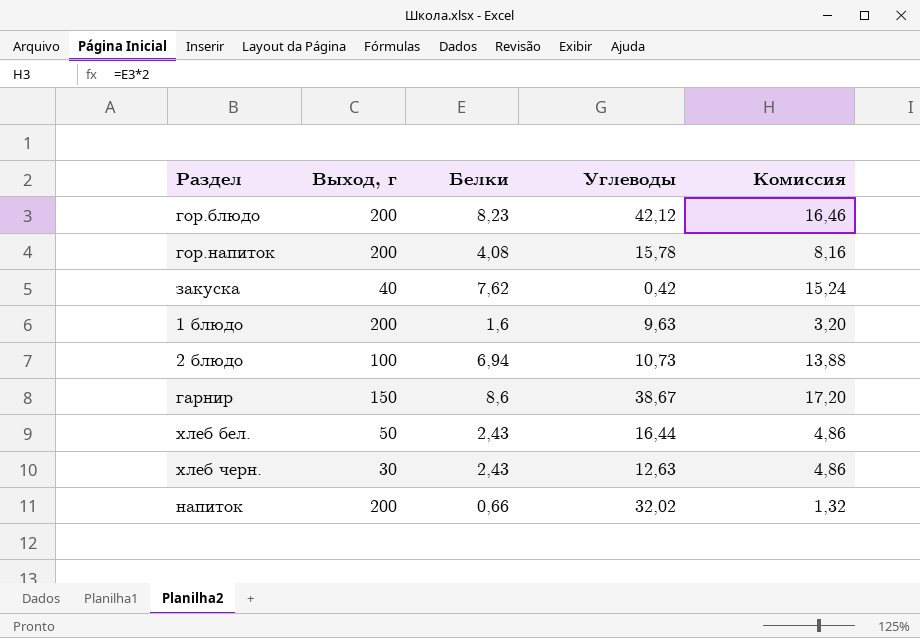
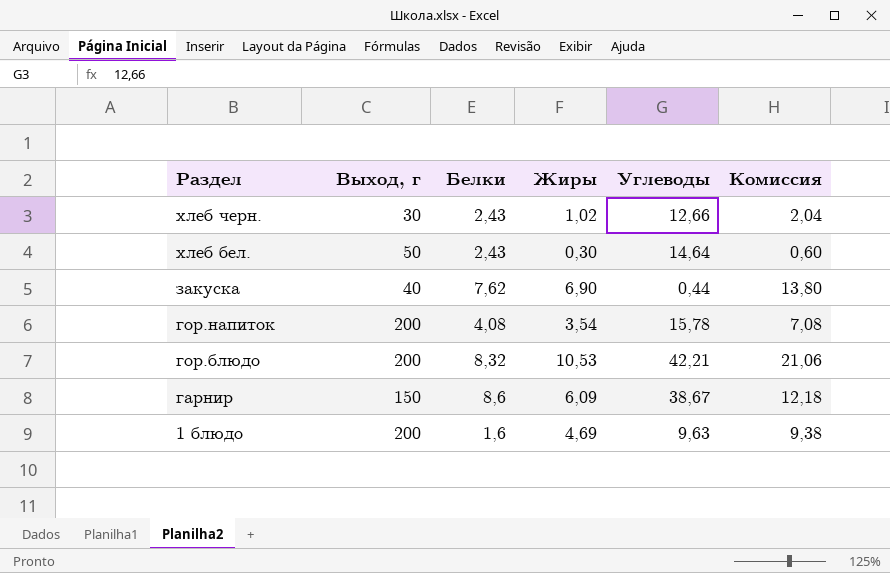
row order: none -> Раздел descending
column Жиры | position: none -> 4
column Комиссия | formula: [Белки] * 2 -> [Жиры] * 2
row 2 блюдо: 100 | 6,94 | 10,73 | 13,88 -> none
row напиток: 200 | 0,66 | 32,02 | 1,32 -> none
хлеб черн. | Углеводы: 12,63 -> 12,66
хлеб бел. | Углеводы: 16,44 -> 14,64
закуска | Углеводы: 0,42 -> 0,44
гор.блюдо | Белки: 8,23 -> 8,32
гор.блюдо | Углеводы: 42,12 -> 42,21

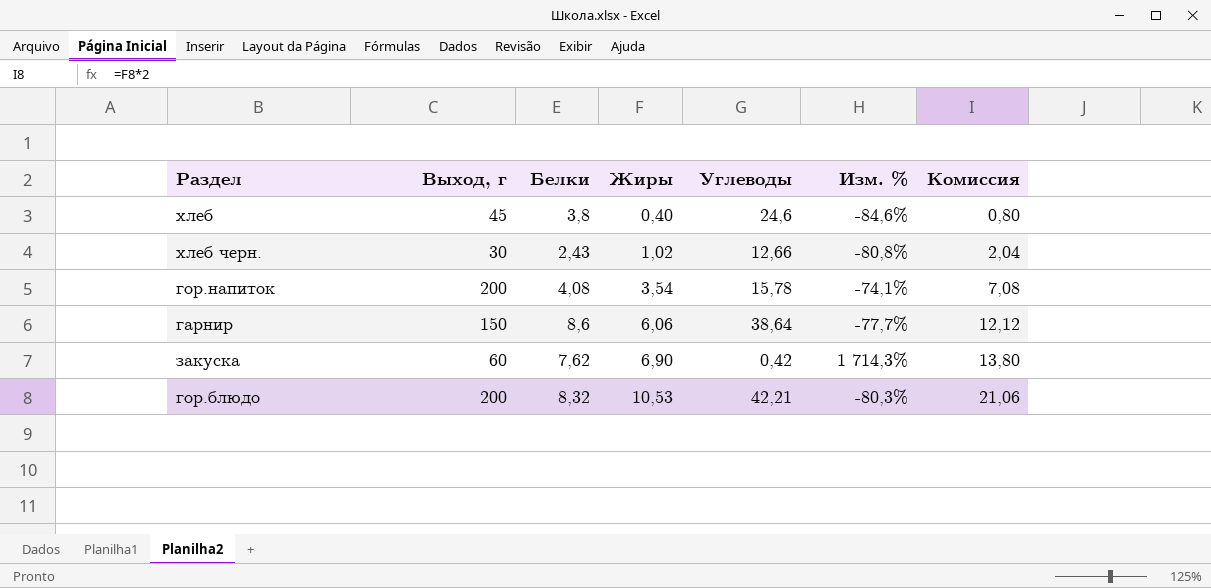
row order: Раздел descending -> Жиры ascending
column Изм. % | formula: none -> ([Белки] - [Углеводы]) / [Углеводы]
row хлеб бел.: 50 | 2,43 | 0,30 | 14,64 | 0,60 -> none
row 1 блюдо: 200 | 1,6 | 4,69 | 9,63 | 9,38 -> none
row хлеб: none -> 45 | 3,8 | 0,40 | 24,6 | -84,6% | 0,80
гарнир | Жиры: 6,09 -> 6,06
гарнир | Углеводы: 38,67 -> 38,64
гарнир | Комиссия: 12,18 -> 12,12
закуска | Выход, г: 40 -> 60
закуска | Углеводы: 0,44 -> 0,42

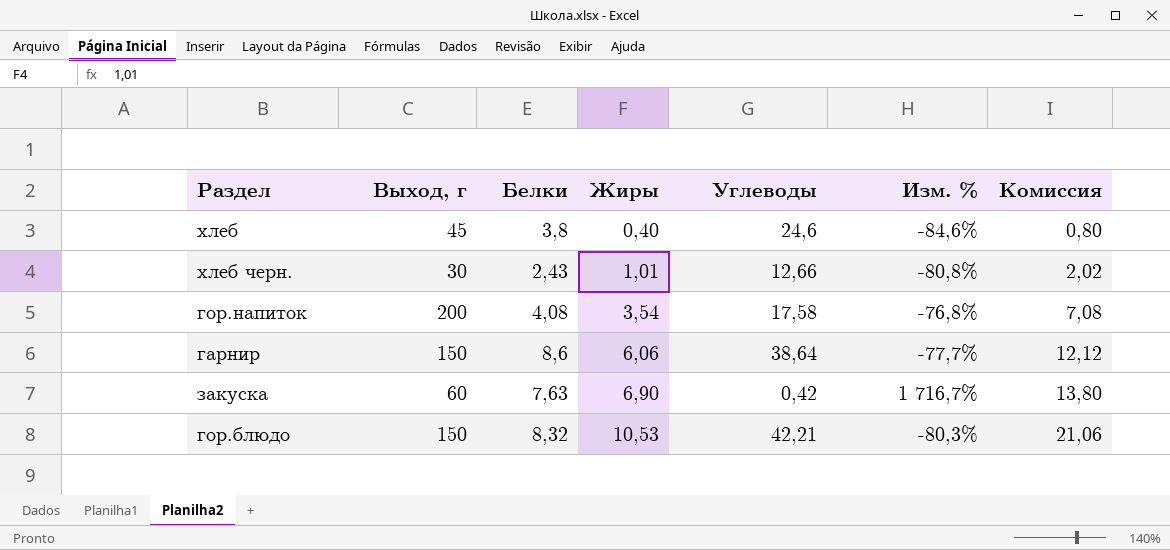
хлеб черн. | Жиры: 1,02 -> 1,01
хлеб черн. | Комиссия: 2,04 -> 2,02
гор.напиток | Углеводы: 15,78 -> 17,58
гор.напиток | Изм. %: -74,1% -> -76,8%
закуска | Белки: 7,62 -> 7,63
закуска | Изм. %: 1 714,3% -> 1 716,7%
гор.блюдо | Выход, г: 200 -> 150

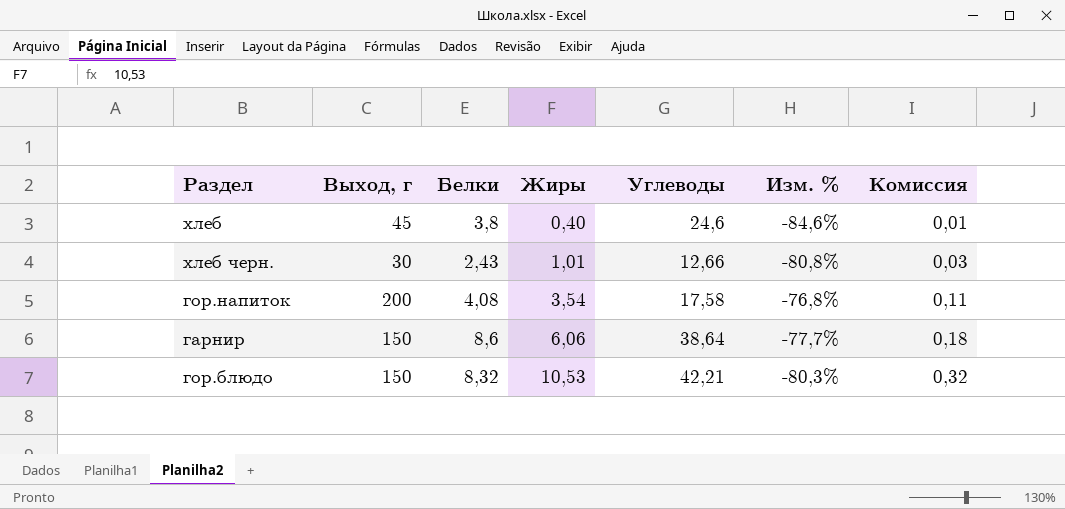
column Комиссия | formula: [Жиры] * 2 -> [Жиры] * 0,03
row закуска: 60 | 7,63 | 6,90 | 0,42 | 1 716,7% | 13,80 -> none

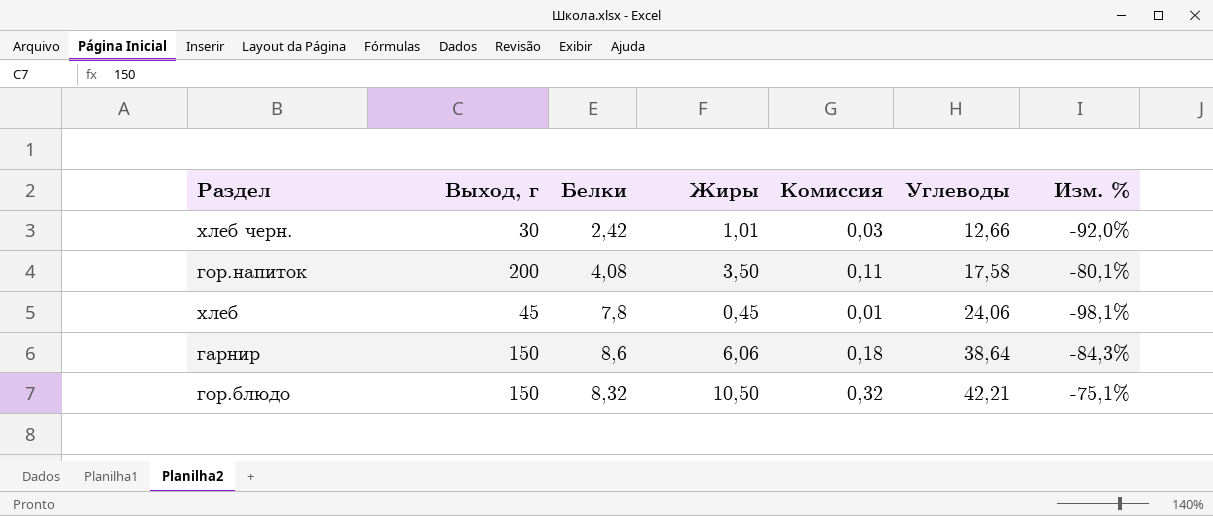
row order: Жиры ascending -> Углеводы ascending
column Комиссия | position: 7 -> 5
column Изм. % | formula: ([Белки] - [Углеводы]) / [Углеводы] -> ([Жиры] - [Углеводы]) / [Углеводы]
хлеб черн. | Белки: 2,43 -> 2,42
гор.напиток | Жиры: 3,54 -> 3,50
хлеб | Белки: 3,8 -> 7,8
хлеб | Жиры: 0,40 -> 0,45
хлеб | Углеводы: 24,6 -> 24,06
гор.блюдо | Жиры: 10,53 -> 10,50

